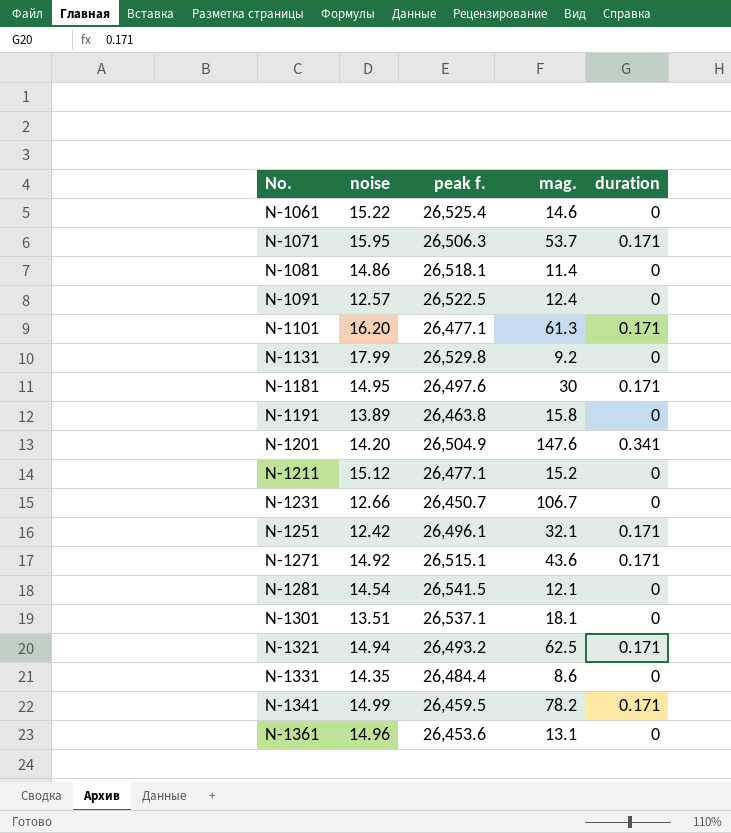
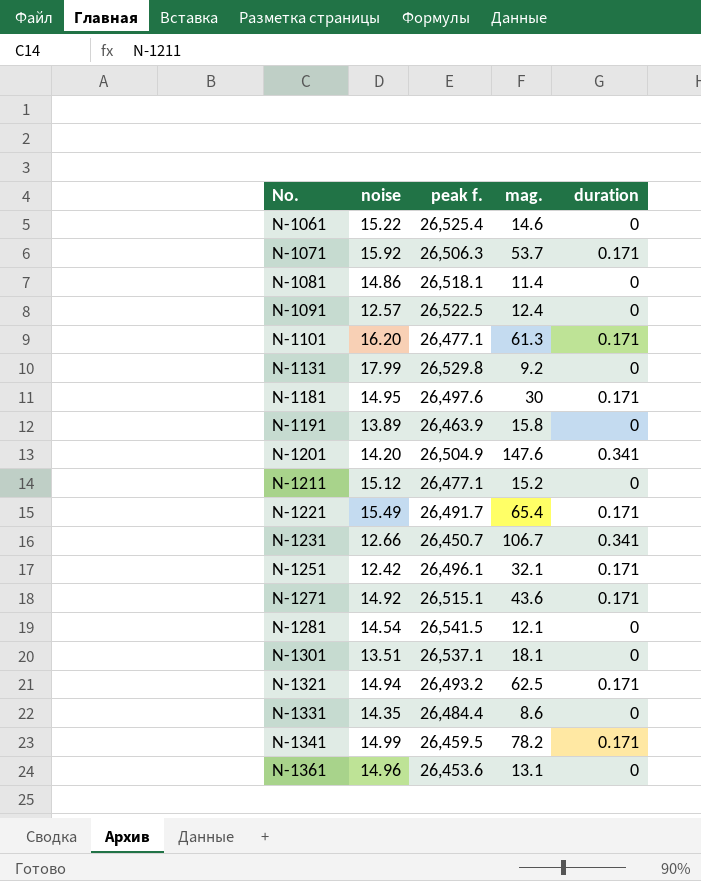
N-1071 | noise: 15.95 -> 15.92
N-1191 | peak f.: 26,463.8 -> 26,463.9
row N-1221: none -> 15.49 | 26,491.7 | 65.4 | 0.171
N-1231 | duration: 0 -> 0.341

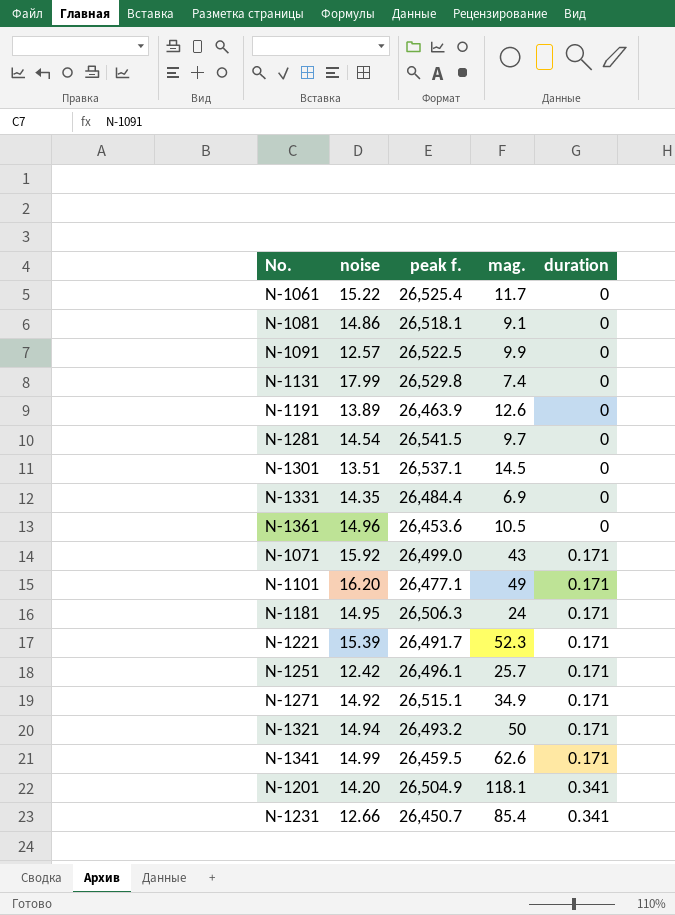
row order: No. ascending -> duration ascending
row N-1211: 15.12 | 26,477.1 | 15.2 | 0 -> none
N-1061 | mag.: 14.6 -> 11.7
N-1081 | mag.: 11.4 -> 9.1
N-1091 | mag.: 12.4 -> 9.9
N-1131 | mag.: 9.2 -> 7.4
N-1191 | mag.: 15.8 -> 12.6
N-1281 | mag.: 12.1 -> 9.7
N-1301 | mag.: 18.1 -> 14.5
N-1331 | mag.: 8.6 -> 6.9
N-1361 | mag.: 13.1 -> 10.5
N-1071 | peak f.: 26,506.3 -> 26,499.0
N-1071 | mag.: 53.7 -> 43
N-1101 | mag.: 61.3 -> 49
N-1181 | peak f.: 26,497.6 -> 26,506.3
N-1181 | mag.: 30 -> 24
N-1221 | noise: 15.49 -> 15.39
N-1221 | mag.: 65.4 -> 52.3
N-1251 | mag.: 32.1 -> 25.7
N-1271 | mag.: 43.6 -> 34.9
N-1321 | mag.: 62.5 -> 50
N-1341 | mag.: 78.2 -> 62.6
N-1201 | mag.: 147.6 -> 118.1
N-1231 | mag.: 106.7 -> 85.4

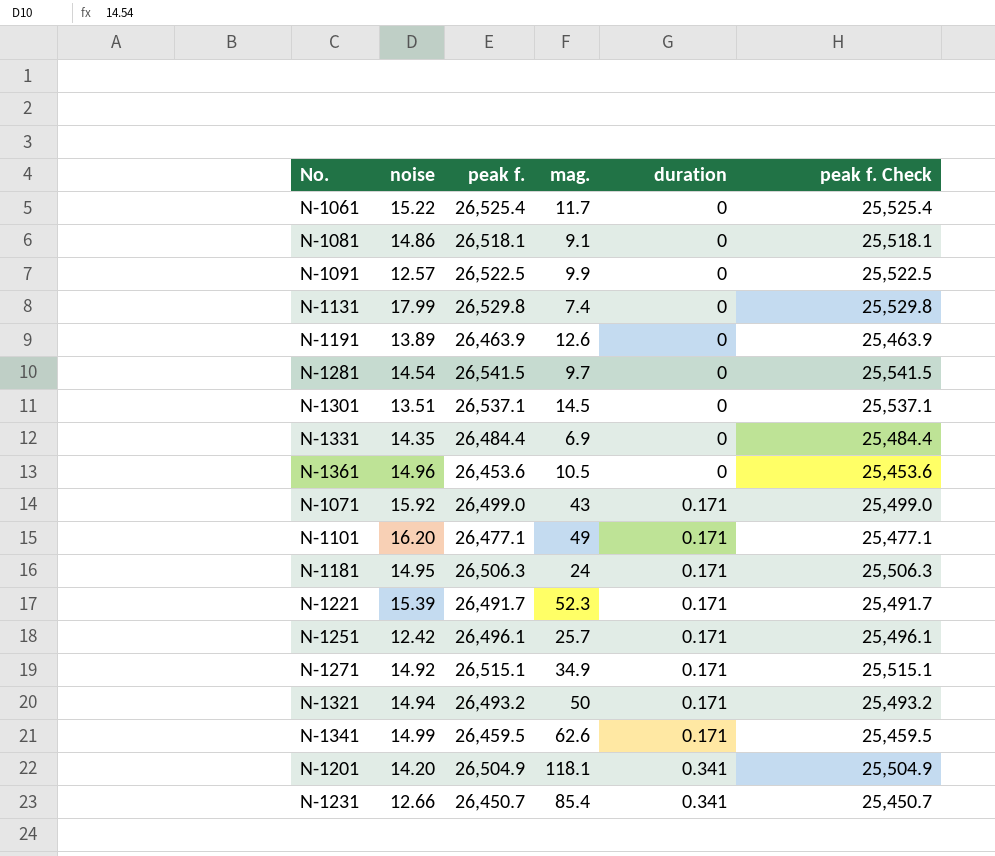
column peak f. Check | formula: none -> [peak f.] - 1000

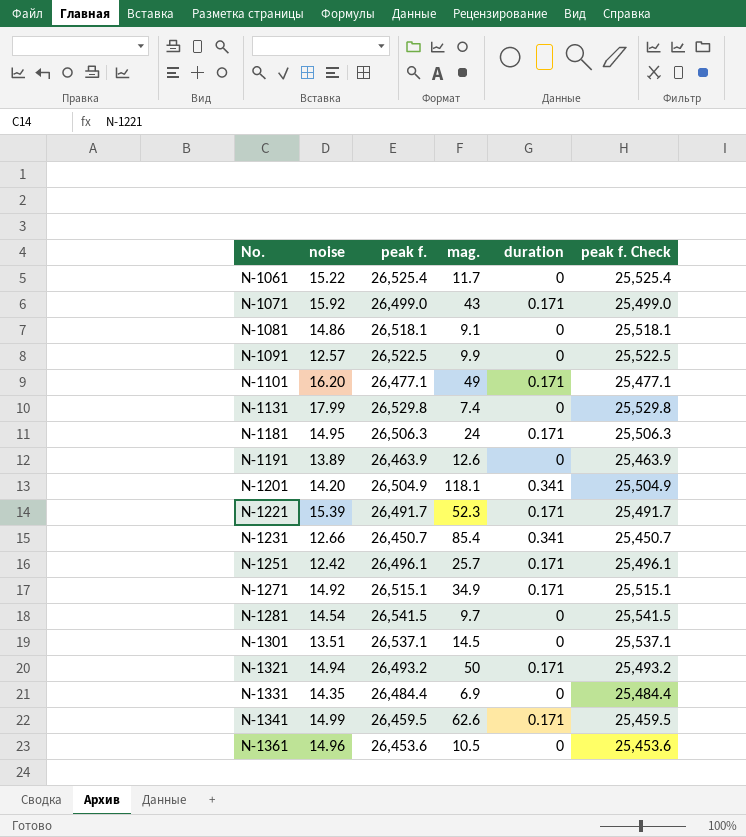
row order: duration ascending -> No. ascending

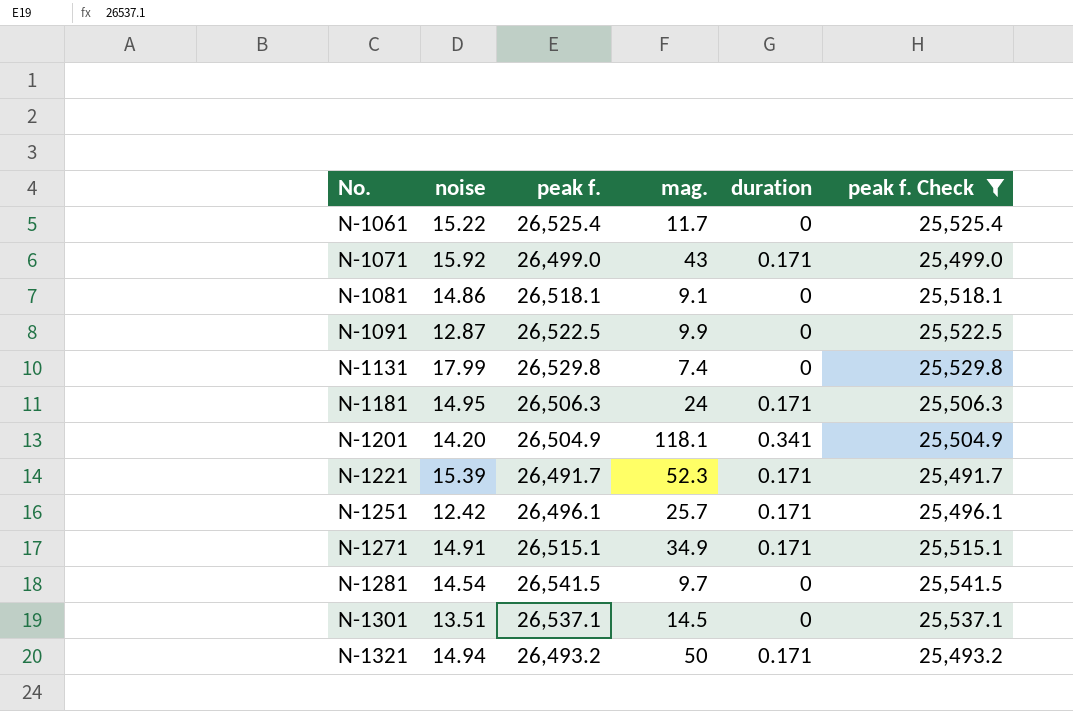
filter: none -> peak f. Check >= 25,491.7
N-1091 | noise: 12.57 -> 12.87
N-1271 | noise: 14.92 -> 14.91

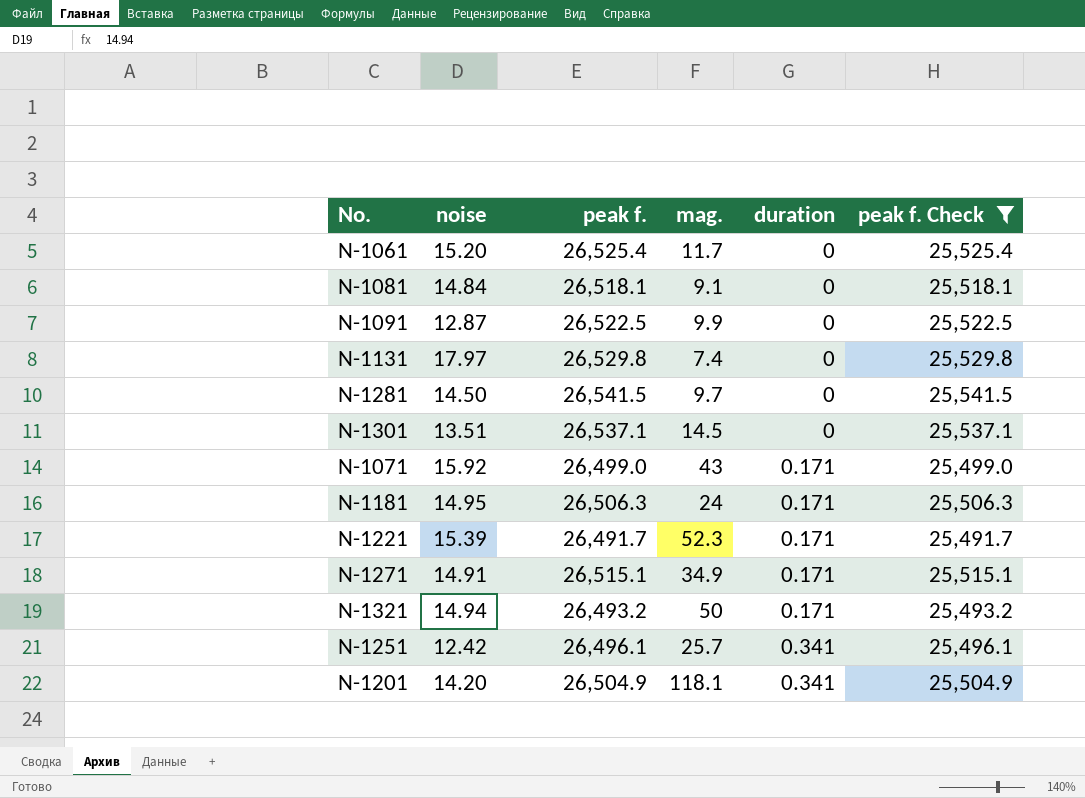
row order: No. ascending -> duration ascending
N-1061 | noise: 15.22 -> 15.20
N-1081 | noise: 14.86 -> 14.84
N-1131 | noise: 17.99 -> 17.97
N-1281 | noise: 14.54 -> 14.50
N-1251 | duration: 0.171 -> 0.341

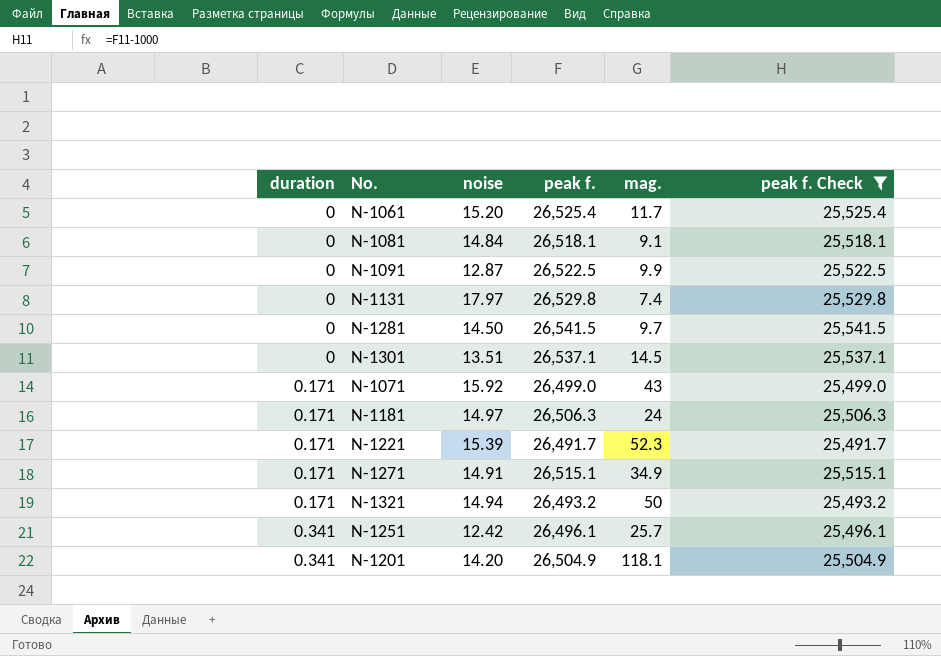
column duration | position: 5 -> 1
N-1181 | noise: 14.95 -> 14.97

